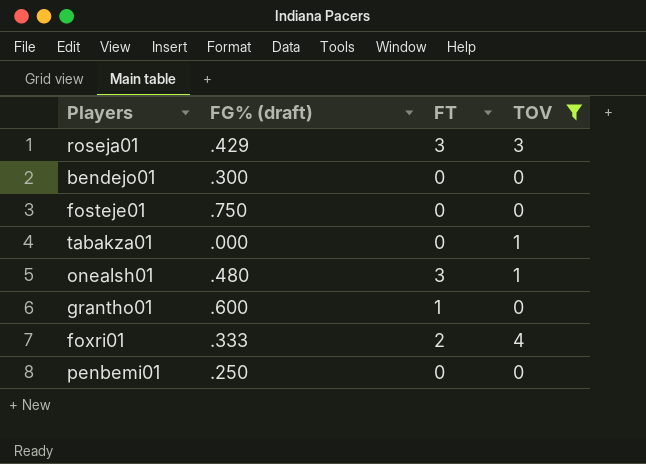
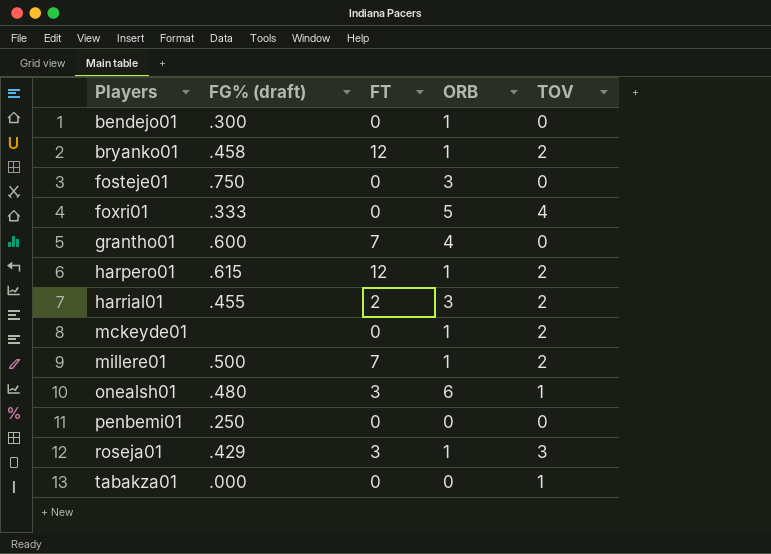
filter: TOV != 2 -> none
row order: none -> Players ascending
column ORB | position: none -> 4
foxri01 | FT: 2 -> 0
grantho01 | FT: 1 -> 7

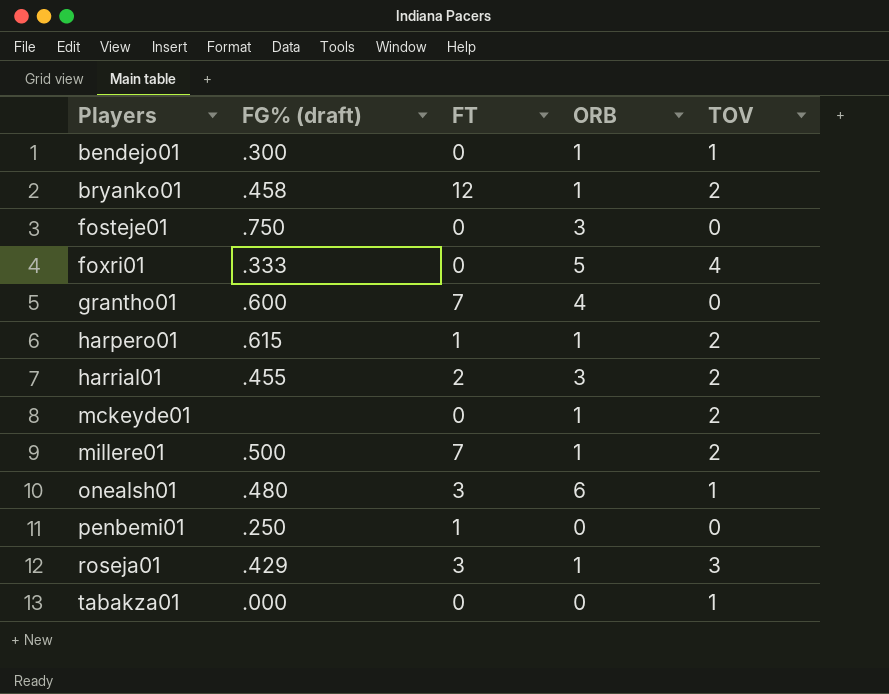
bendejo01 | TOV: 0 -> 1
harpero01 | FT: 12 -> 1
penbemi01 | FT: 0 -> 1

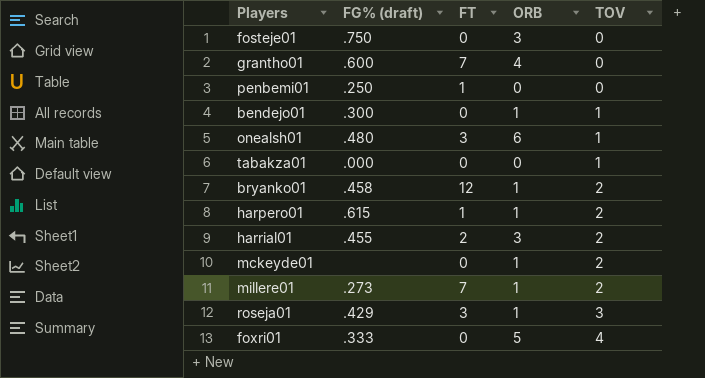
row order: Players ascending -> TOV ascending
millere01 | FG% (draft): .500 -> .273

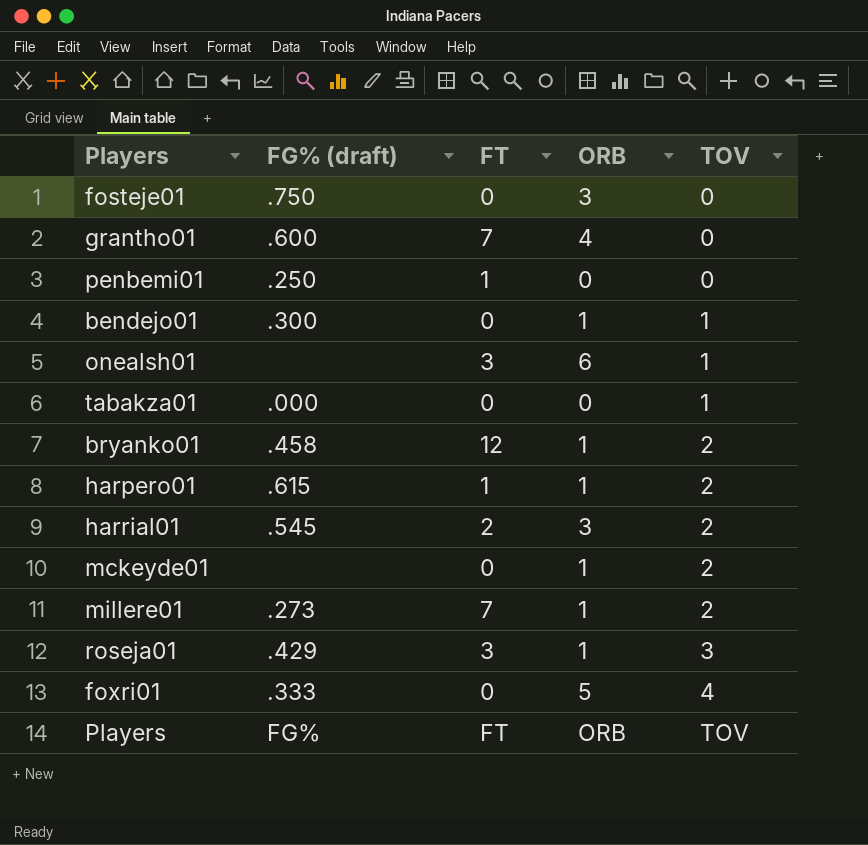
onealsh01 | FG% (draft): .480 -> none
harrial01 | FG% (draft): .455 -> .545
row Players: none -> FG% | FT | ORB | TOV

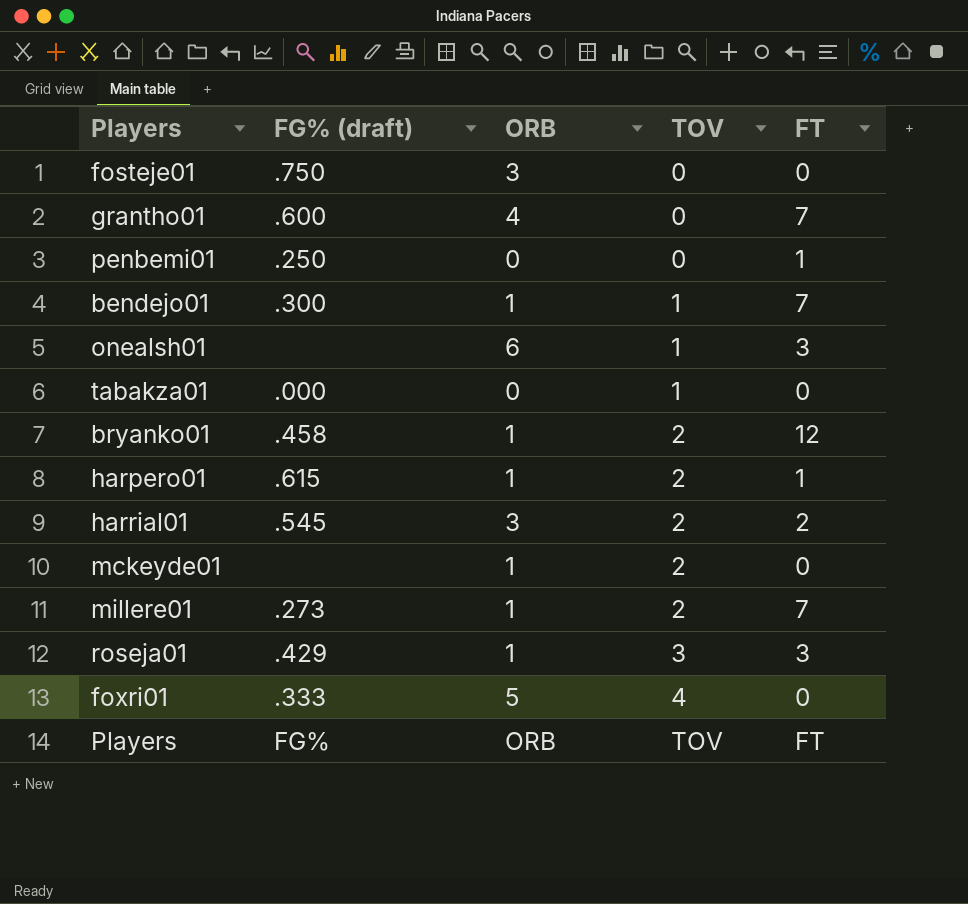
column FT | position: 3 -> 5
bendejo01 | FT: 0 -> 7

